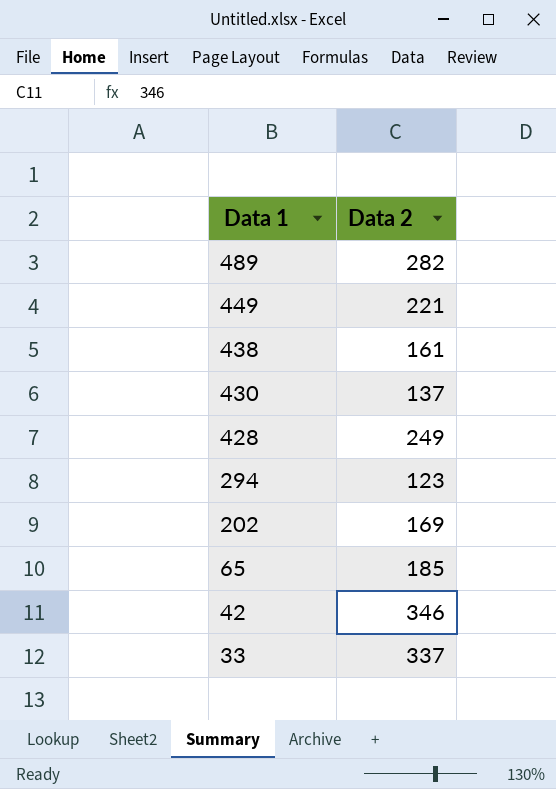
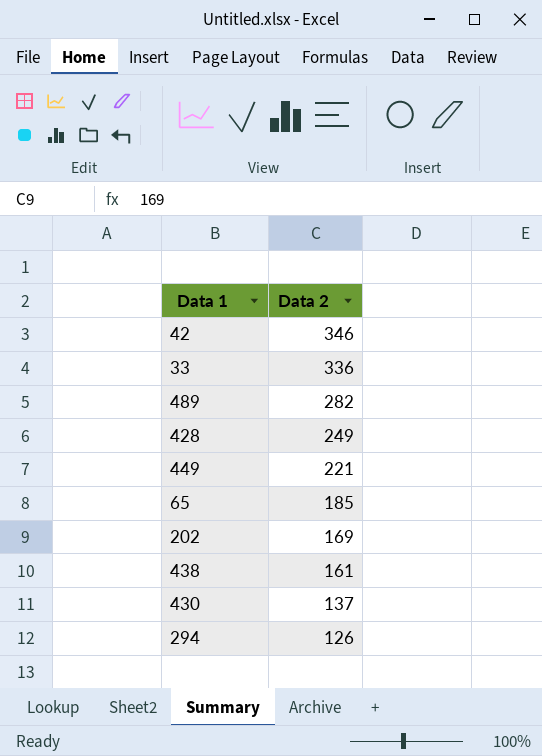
row order: Data 1 descending -> Data 2 descending
33 | Data 2: 337 -> 336
294 | Data 2: 123 -> 126

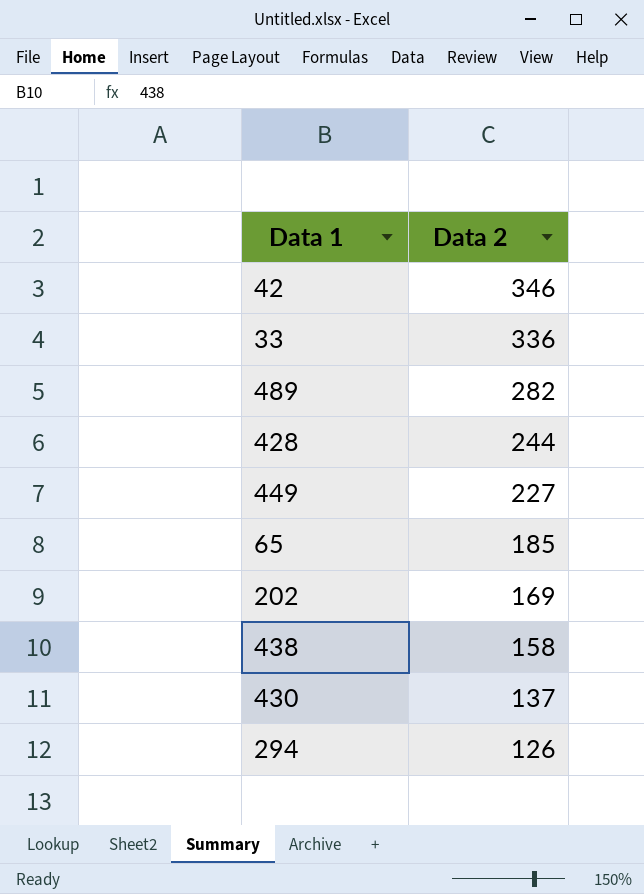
428 | Data 2: 249 -> 244
449 | Data 2: 221 -> 227
438 | Data 2: 161 -> 158

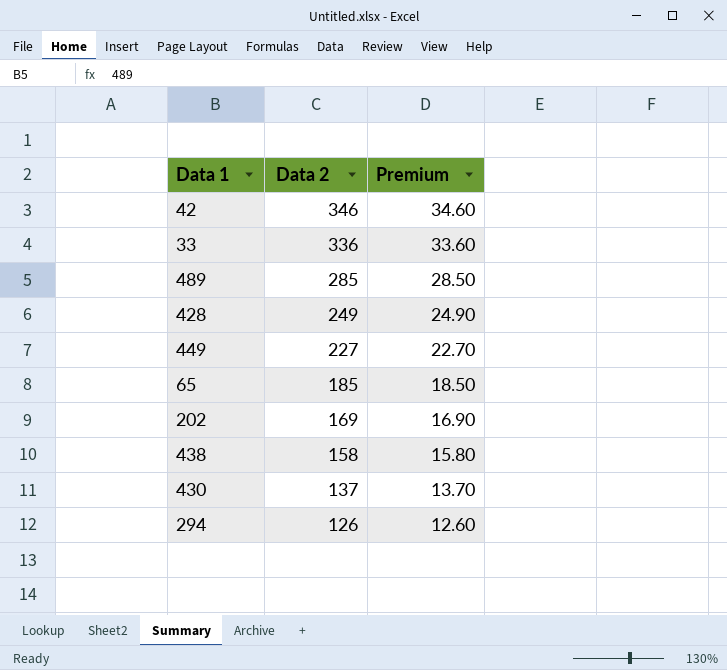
column Premium | formula: none -> [Data 2] * 0.1
489 | Data 2: 282 -> 285
428 | Data 2: 244 -> 249

